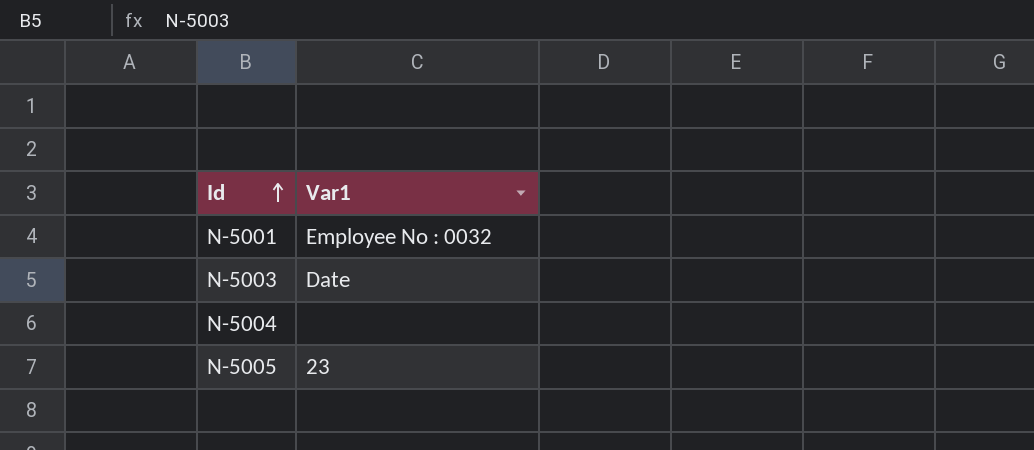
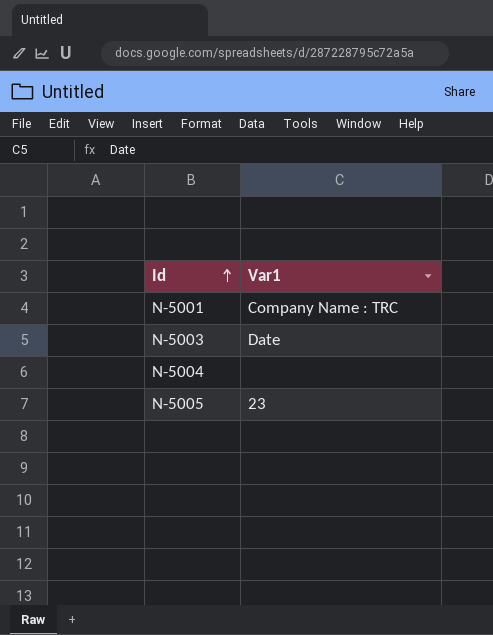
N-5001 | Var1: Employee No : 0032 -> Company Name : TRC

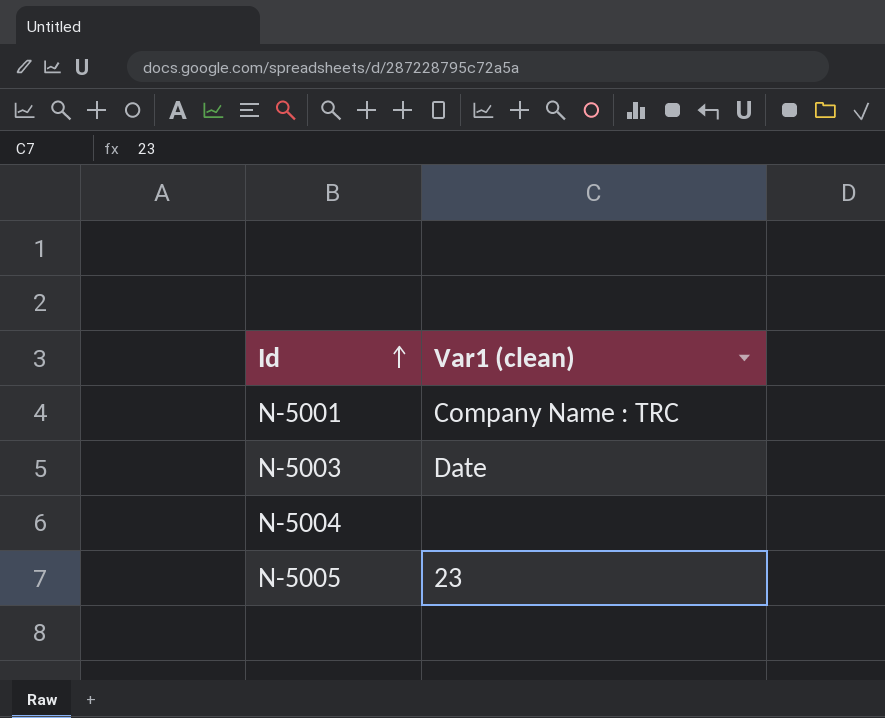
column name: Var1 -> Var1 (clean)

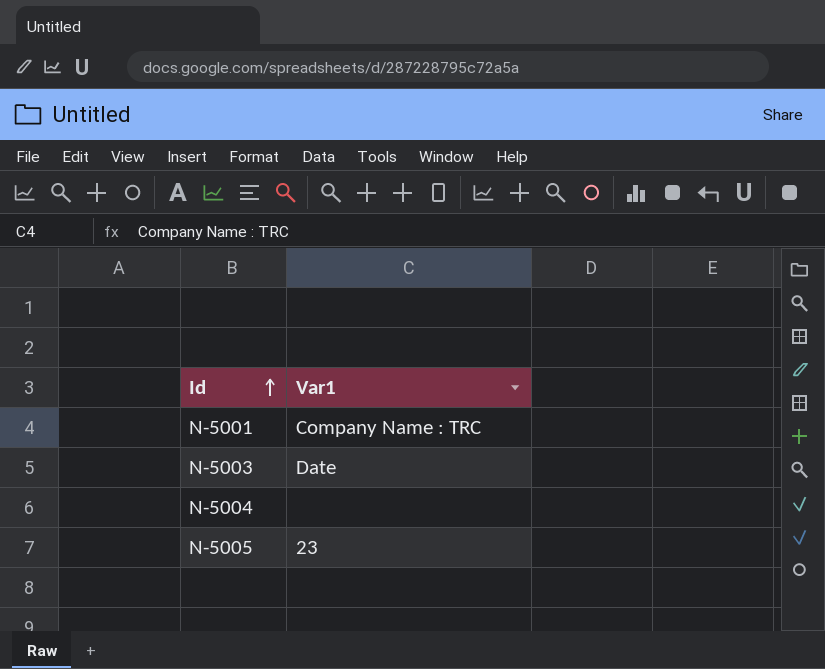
column name: Var1 (clean) -> Var1

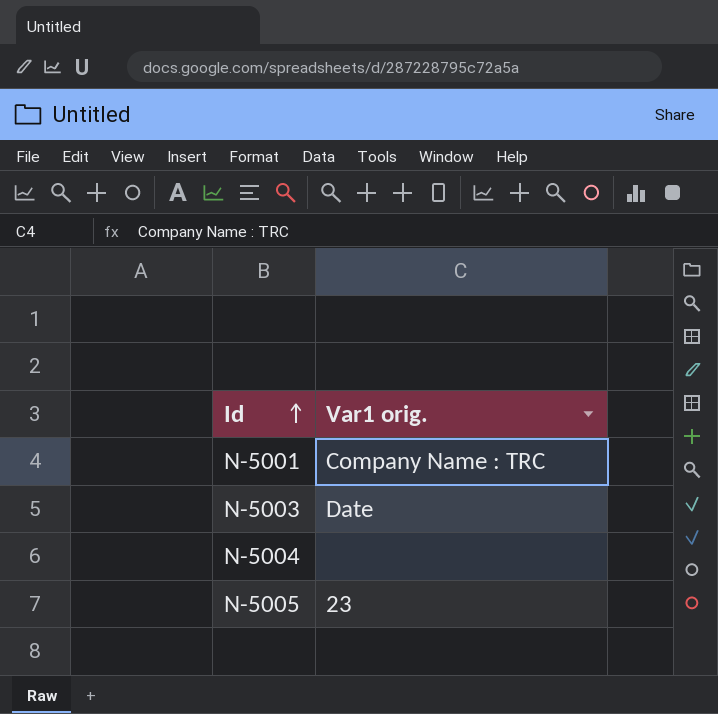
column name: Var1 -> Var1 orig.

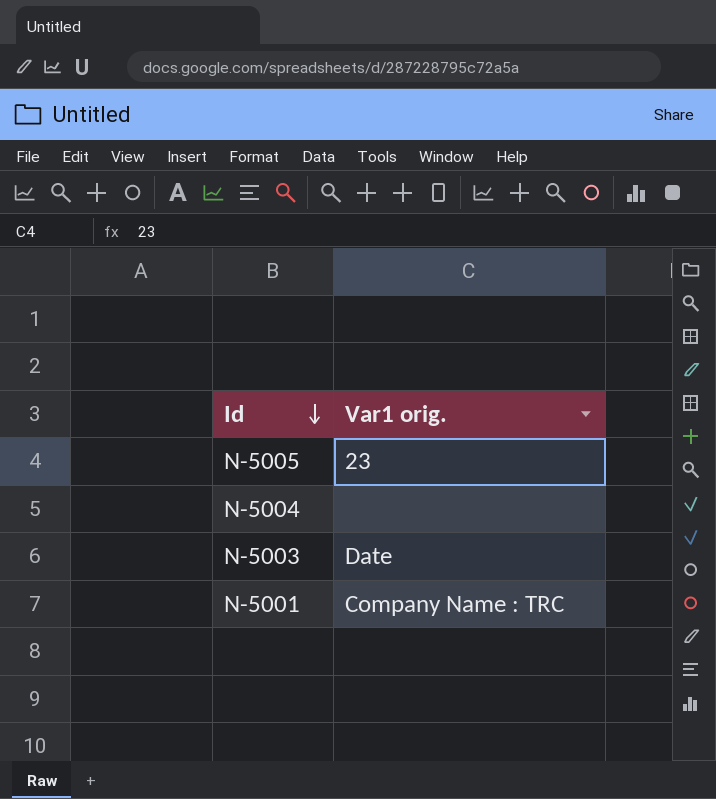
row order: Id ascending -> Id descending

